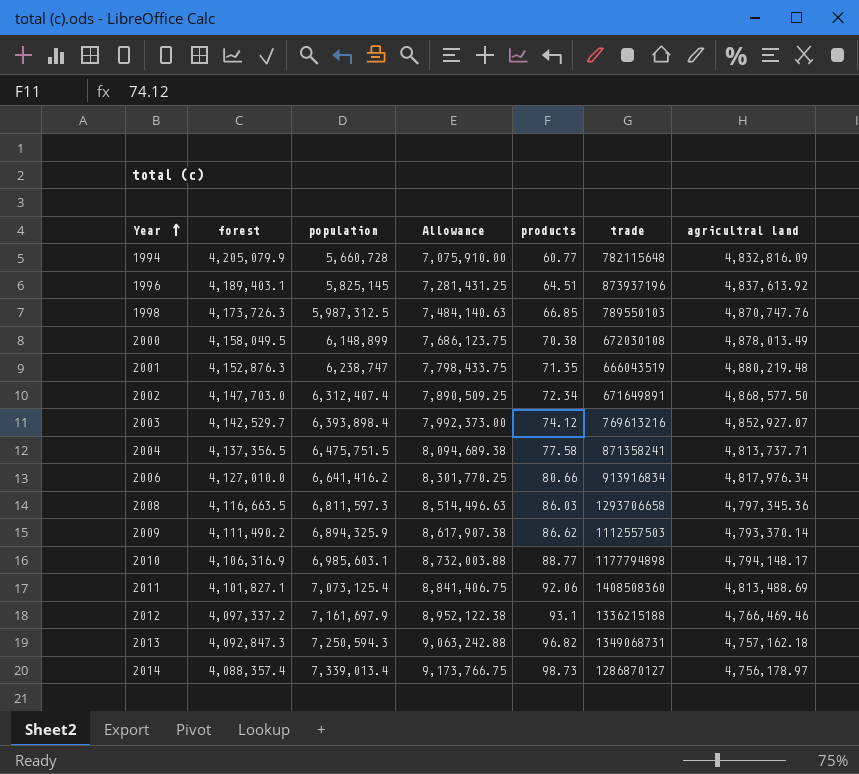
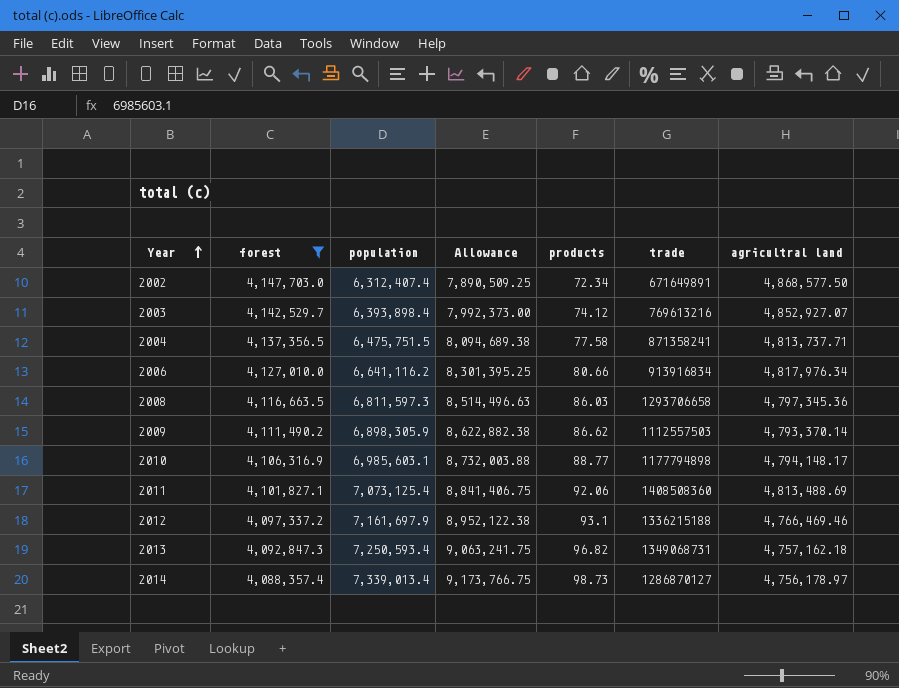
filter: none -> forest <= 4,147,703.0
2006 | population: 6,641,416.2 -> 6,641,116.2
2006 | Allowance: 8,301,770.25 -> 8,301,395.25
2009 | population: 6,894,325.9 -> 6,898,305.9
2009 | Allowance: 8,617,907.38 -> 8,622,882.38
2013 | population: 7,250,594.3 -> 7,250,593.4
2013 | Allowance: 9,063,242.88 -> 9,063,241.75

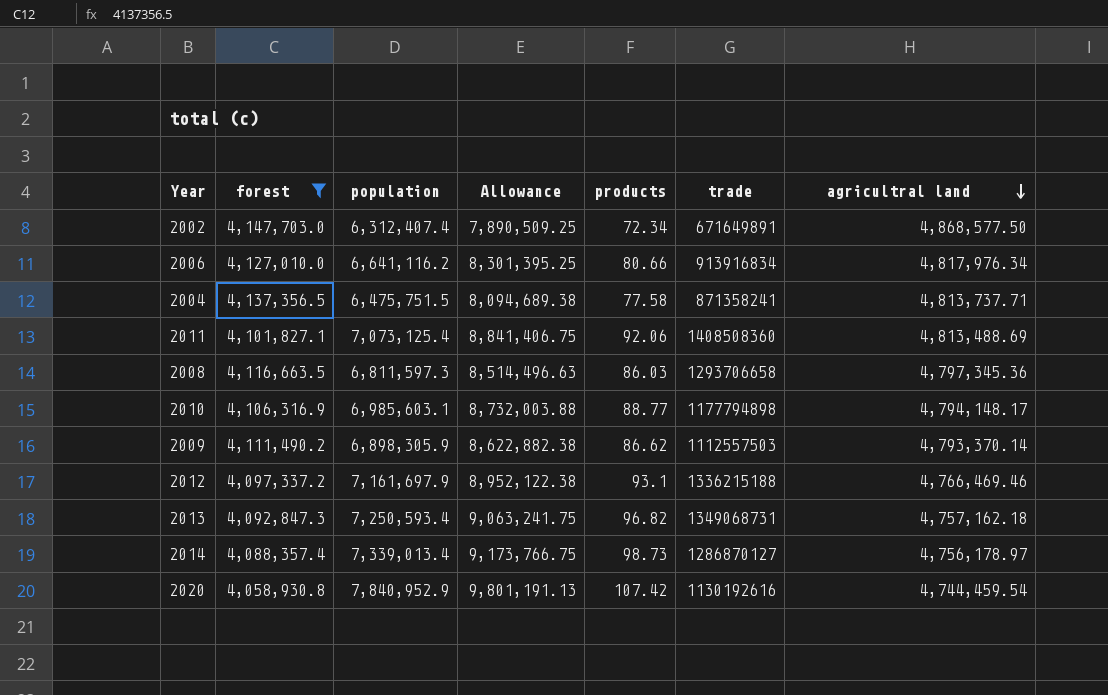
row order: Year ascending -> agricultral land descending
row 2003: 4,142,529.7 | 6,393,898.4 | 7,992,373.00 | 74.12 | 769613216 | 4,852,927.07 -> none
row 2020: none -> 4,058,930.8 | 7,840,952.9 | 9,801,191.13 | 107.42 | 1130192616 | 4,744,459.54

